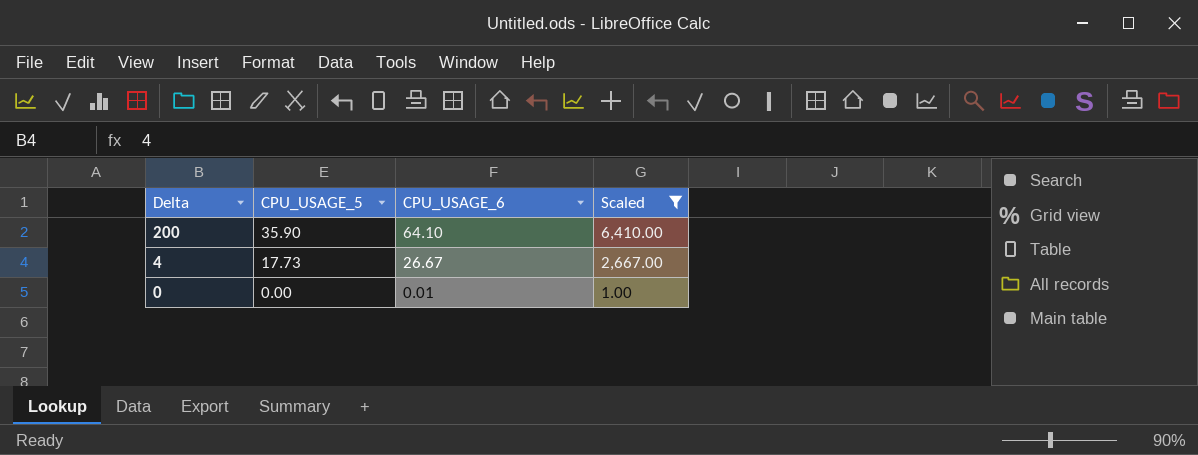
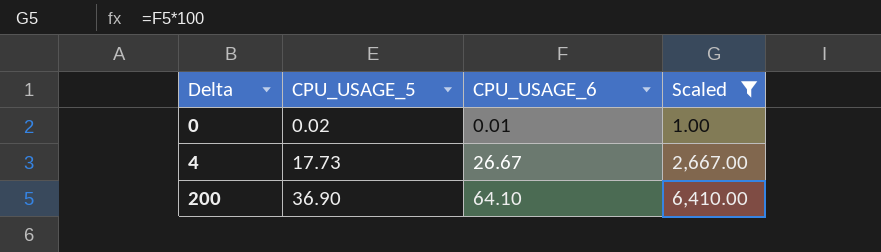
row order: Delta descending -> Delta ascending
0 | CPU_USAGE_5: 0.00 -> 0.02
200 | CPU_USAGE_5: 35.90 -> 36.90

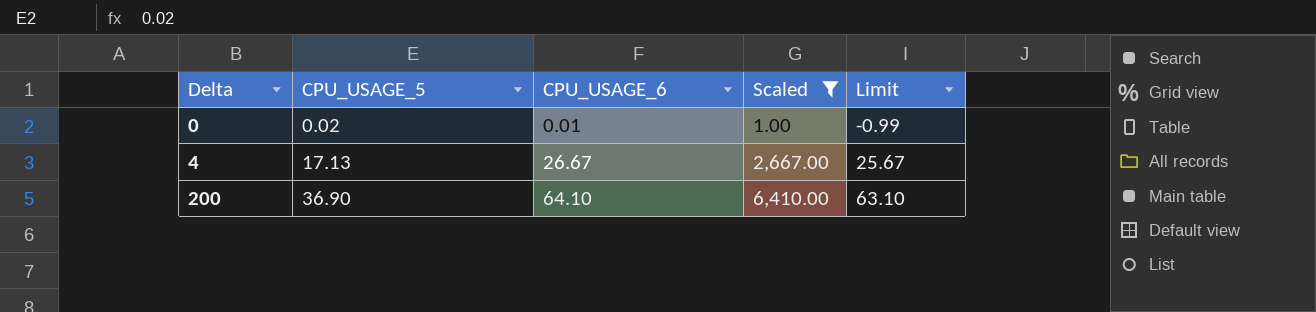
column Limit | formula: none -> [CPU_USAGE_6] - 1
4 | CPU_USAGE_5: 17.73 -> 17.13

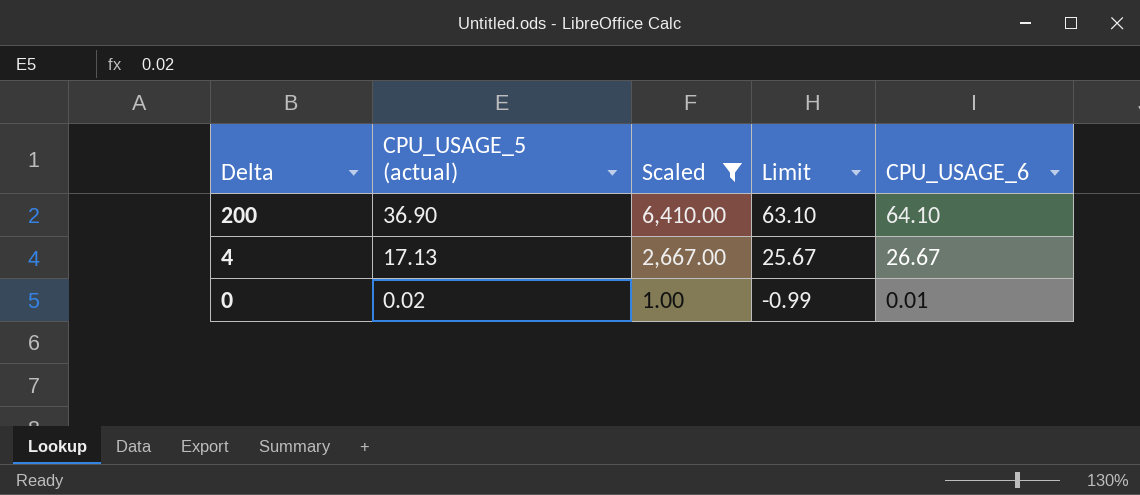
row order: Delta ascending -> Delta descending
column name: CPU_USAGE_5 -> CPU_USAGE_5 (actual)
column CPU_USAGE_6 | position: 3 -> 5

